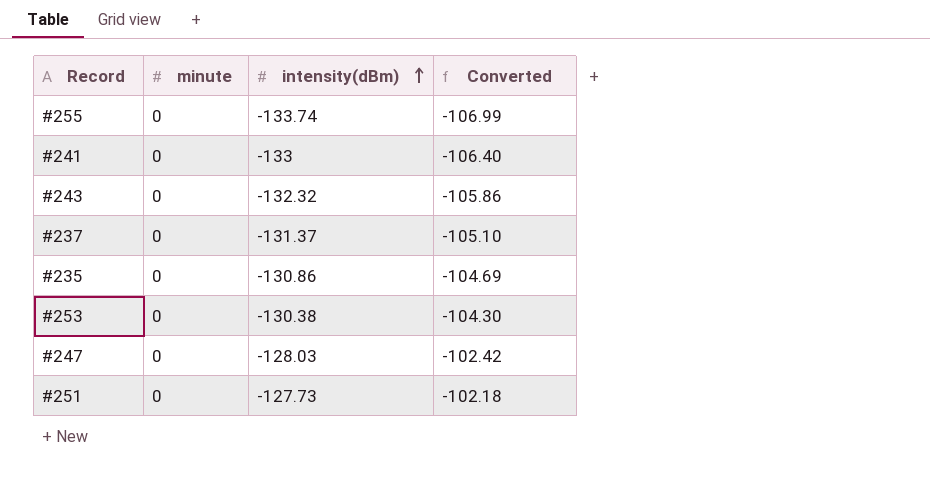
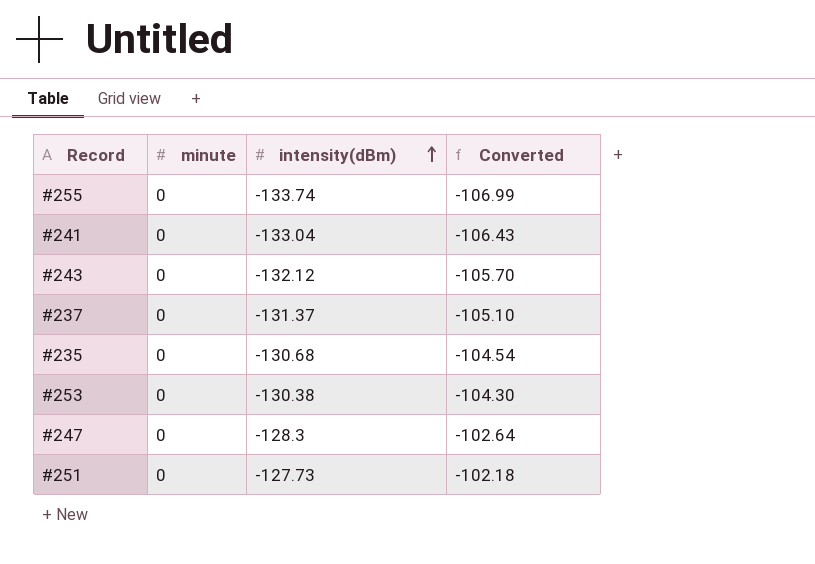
#241 | intensity(dBm): -133 -> -133.04
#241 | Converted: -106.40 -> -106.43
#243 | intensity(dBm): -132.32 -> -132.12
#243 | Converted: -105.86 -> -105.70
#235 | intensity(dBm): -130.86 -> -130.68
#235 | Converted: -104.69 -> -104.54
#247 | intensity(dBm): -128.03 -> -128.3
#247 | Converted: -102.42 -> -102.64

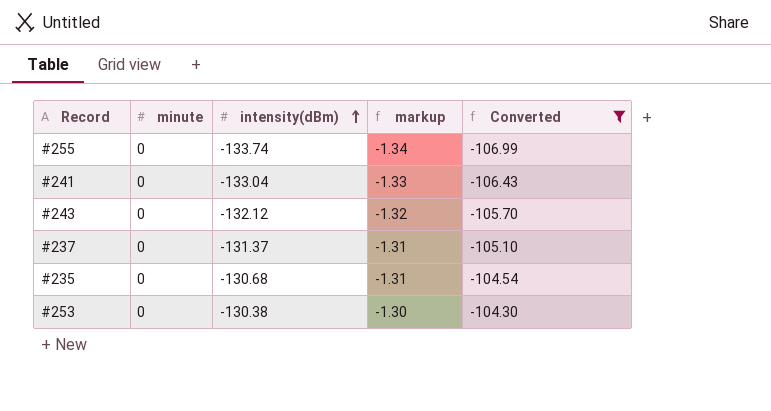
filter: none -> Converted <= -104.30
column markup | formula: none -> [intensity(dBm)] * 0.01

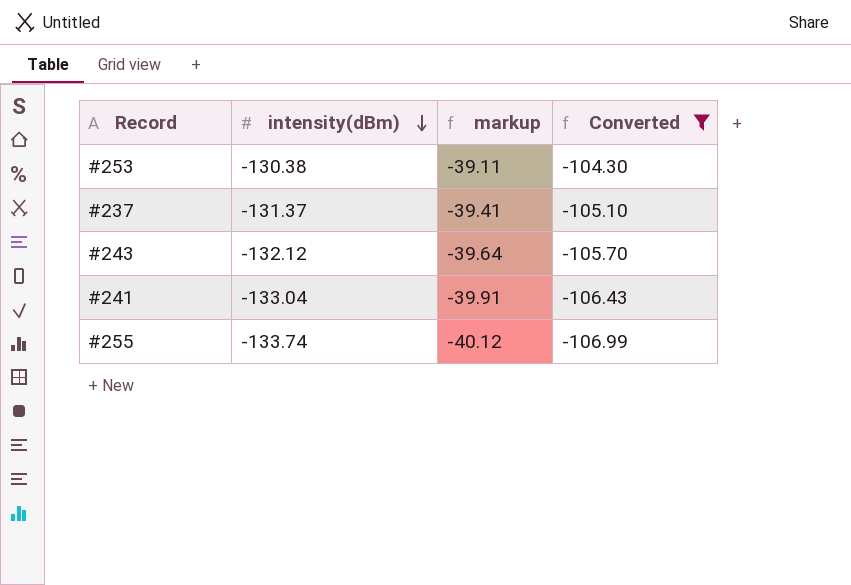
row order: intensity(dBm) ascending -> intensity(dBm) descending
column minute | position: 2 -> none
column markup | formula: [intensity(dBm)] * 0.01 -> [intensity(dBm)] * 0.3
row #235: 0 | -130.68 | -1.31 | -104.54 -> none

